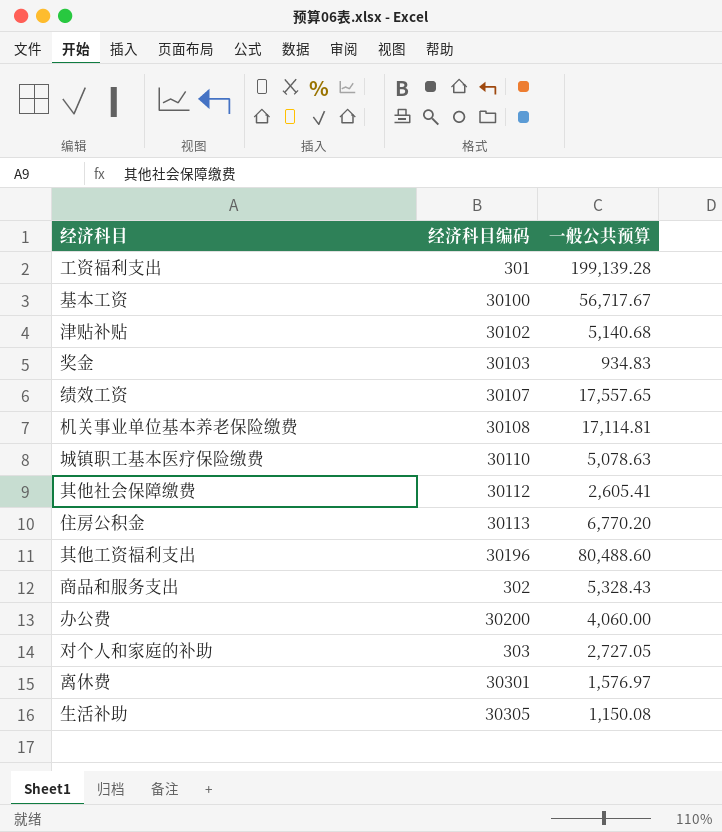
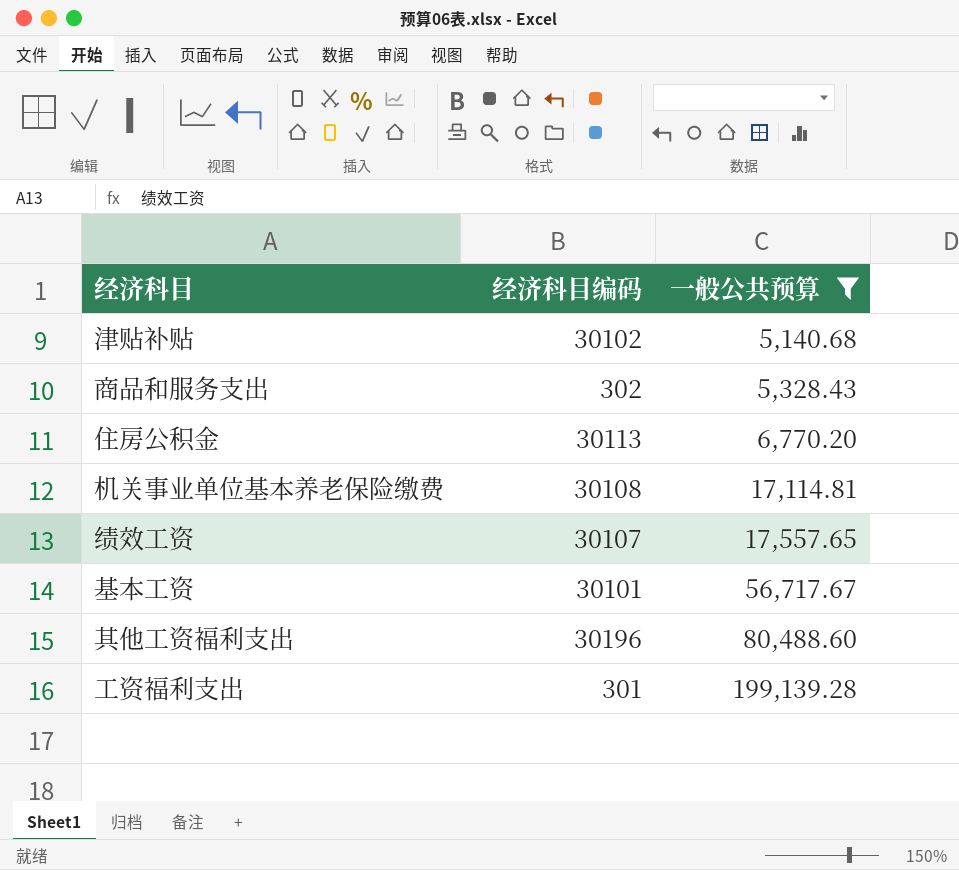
filter: none -> 一般公共预算 >= 5,140.68
row order: none -> 一般公共预算 ascending
基本工资 | 经济科目编码: 30100 -> 30101

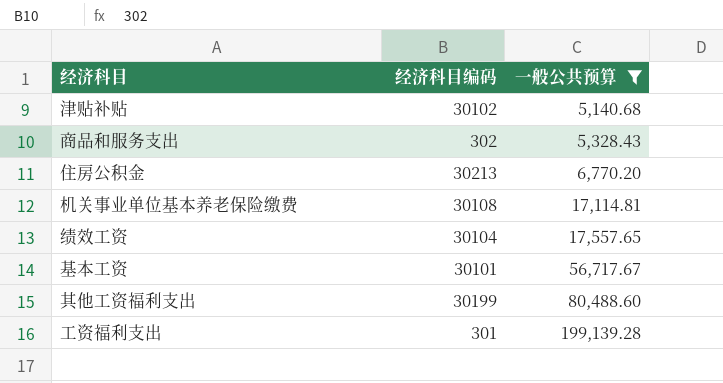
住房公积金 | 经济科目编码: 30113 -> 30213
绩效工资 | 经济科目编码: 30107 -> 30104
其他工资福利支出 | 经济科目编码: 30196 -> 30199

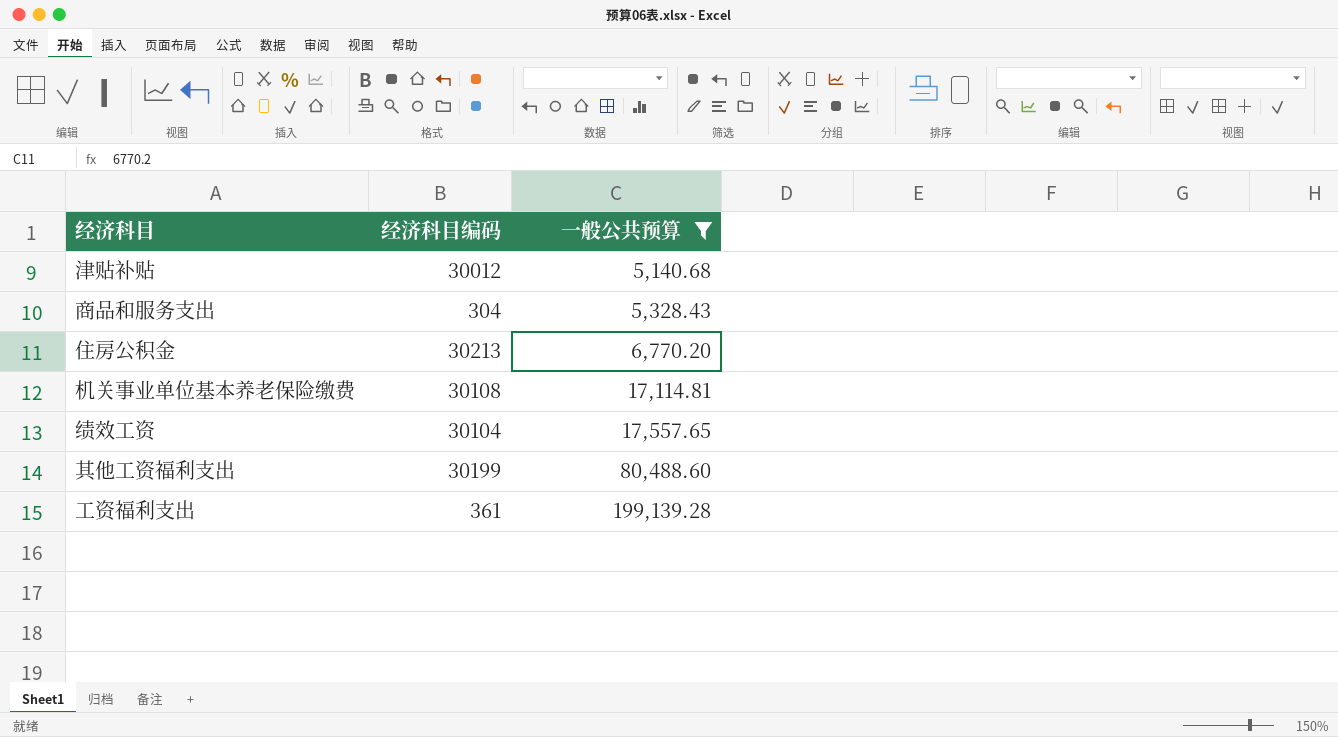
row 基本工资: 30101 | 56,717.67 -> none
津贴补贴 | 经济科目编码: 30102 -> 30012
商品和服务支出 | 经济科目编码: 302 -> 304
工资福利支出 | 经济科目编码: 301 -> 361

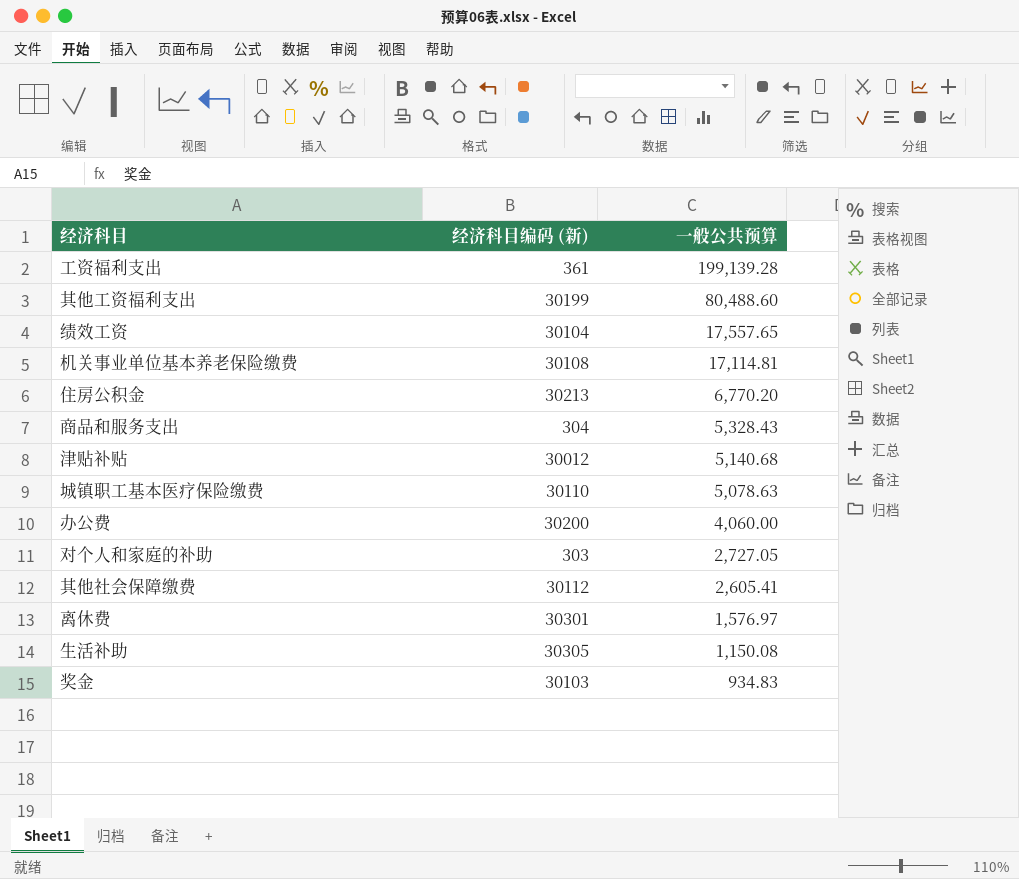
filter: 一般公共预算 >= 5,140.68 -> none
row order: 一般公共预算 ascending -> 一般公共预算 descending
column name: 经济科目编码 -> 经济科目编码 (新)

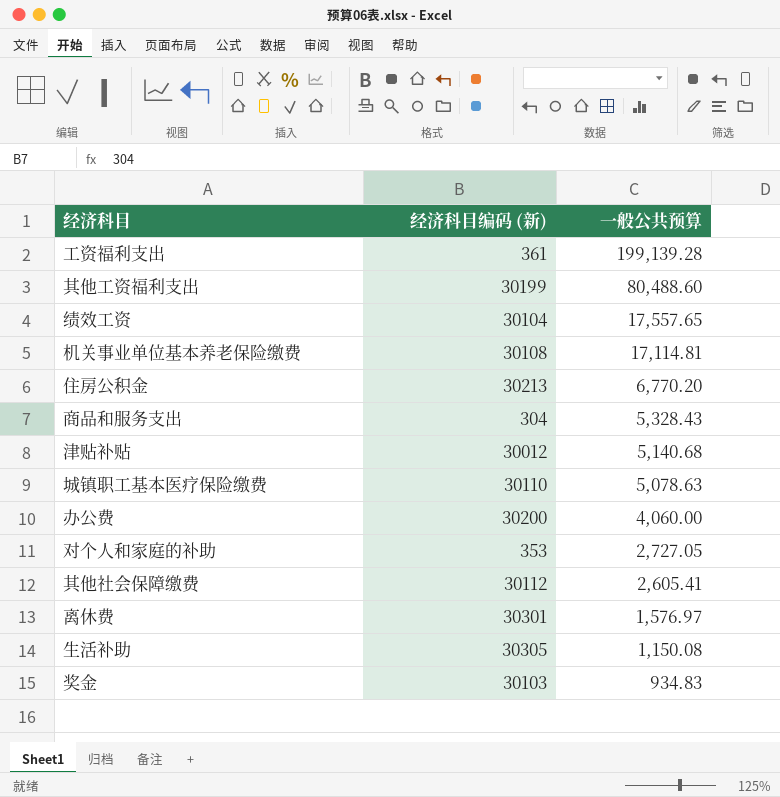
对个人和家庭的补助 | 经济科目编码 (新): 303 -> 353

